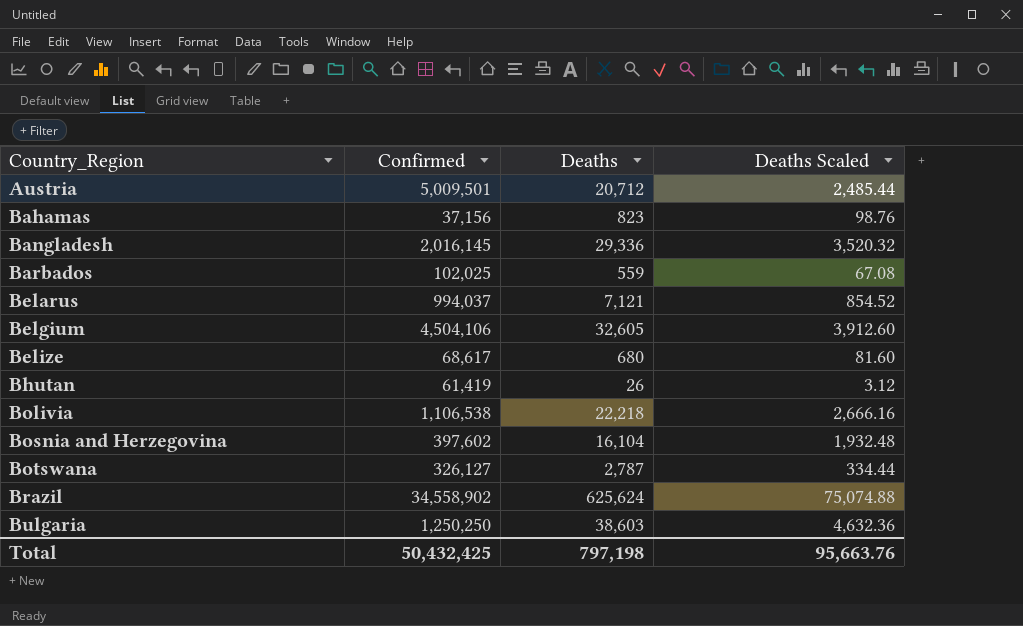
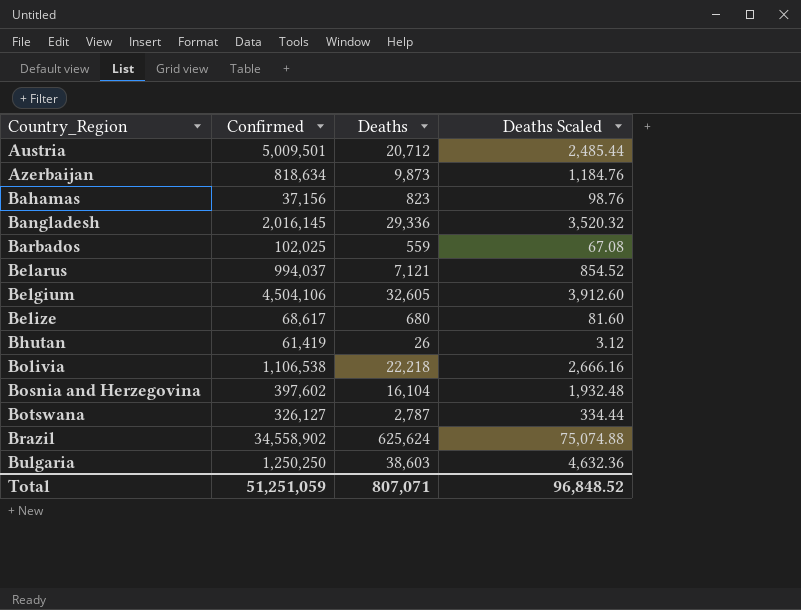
row Azerbaijan: none -> 818,634 | 9,873 | 1,184.76
Total | Confirmed: 50,432,425 -> 51,251,059
Total | Deaths: 797,198 -> 807,071
Total | Deaths Scaled: 95,663.76 -> 96,848.52

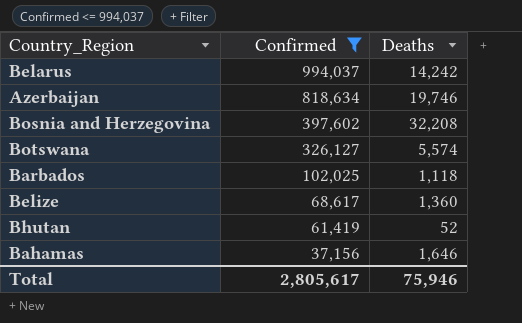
filter: none -> Confirmed <= 994,037
row order: Country_Region ascending -> Confirmed descending
column Deaths Scaled | formula: [Deaths] * 0.12 -> none
Belarus | Deaths: 7,121 -> 14,242
Azerbaijan | Deaths: 9,873 -> 19,746
Bosnia and Herzegovina | Deaths: 16,104 -> 32,208
Botswana | Deaths: 2,787 -> 5,574
Barbados | Deaths: 559 -> 1,118
Belize | Deaths: 680 -> 1,360
Bhutan | Deaths: 26 -> 52
Bahamas | Deaths: 823 -> 1,646
Total | Confirmed: 51,251,059 -> 2,805,617
Total | Deaths: 807,071 -> 75,946

